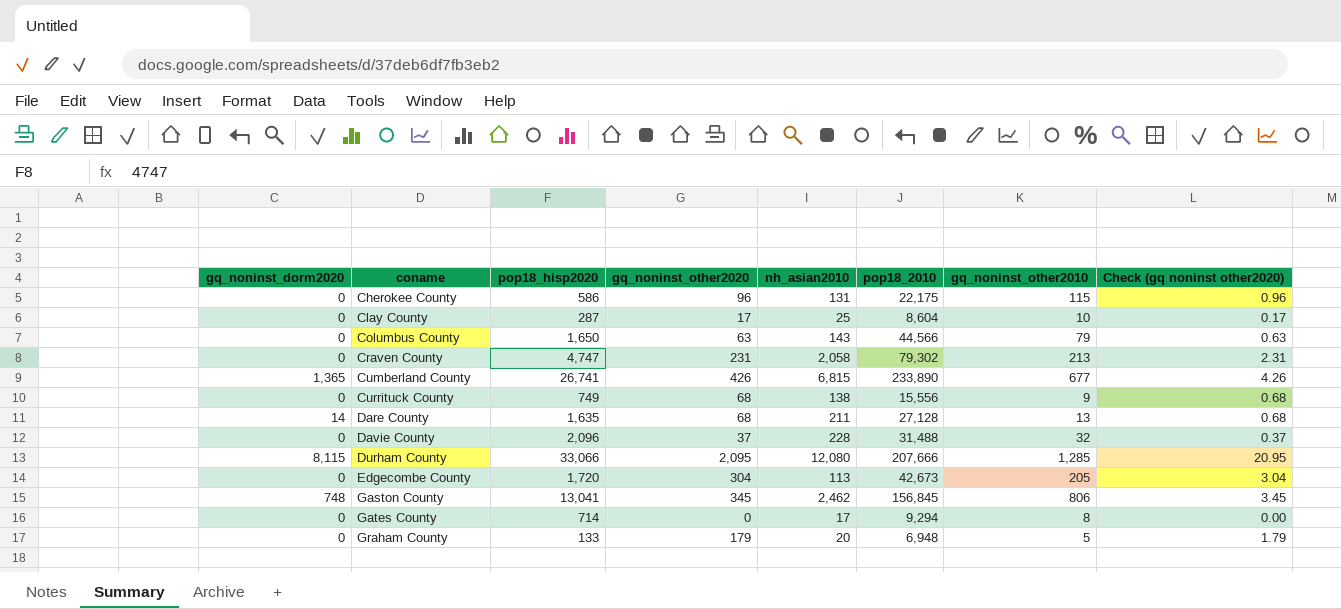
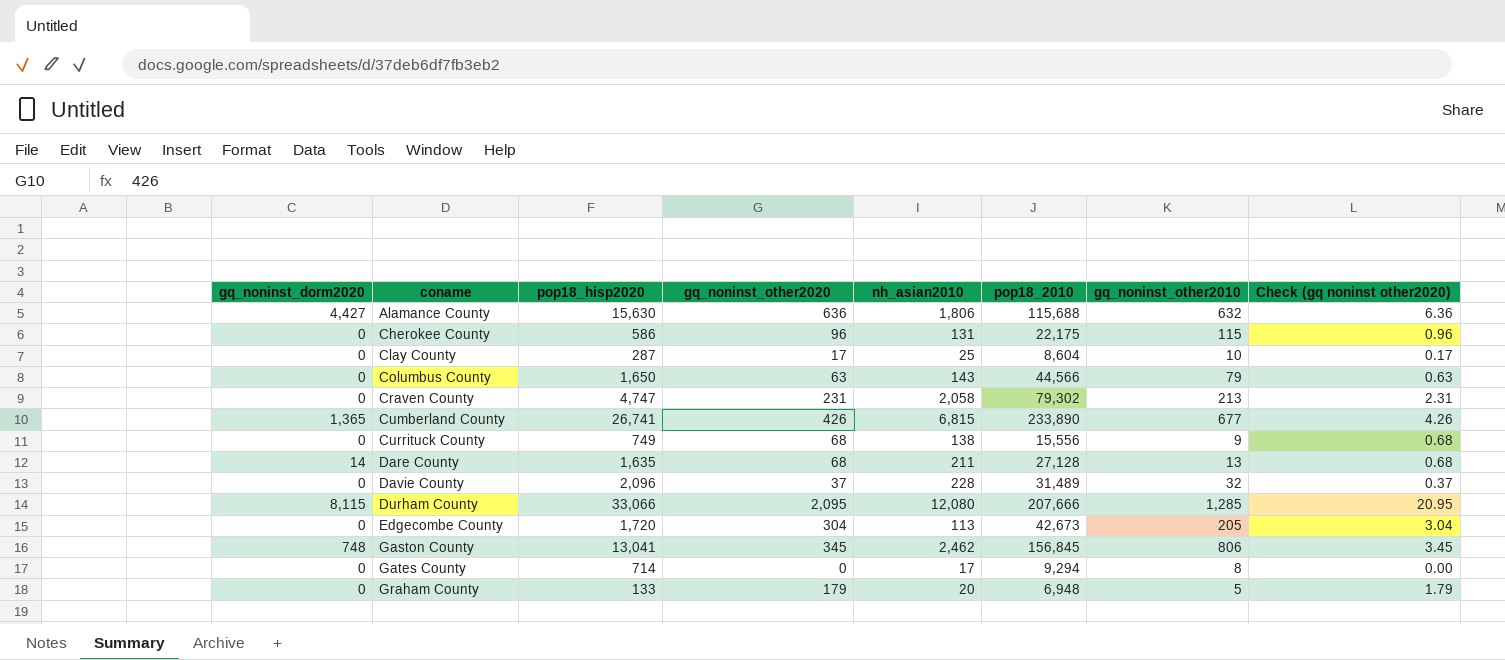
row Alamance County: none -> 4,427 | 15,630 | 636 | 1,806 | 115,688 | 632 | 6.36
Davie County | pop18_2010: 31,488 -> 31,489

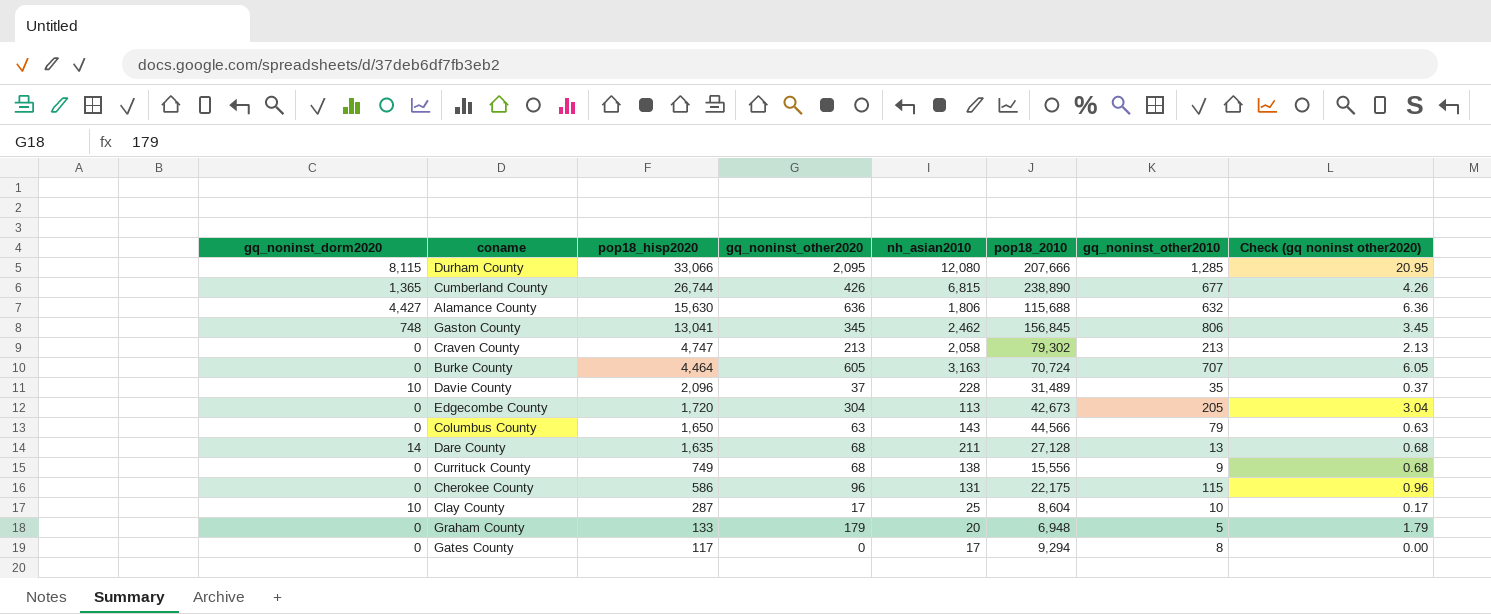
row order: coname ascending -> pop18_hisp2020 descending
Cumberland County | pop18_hisp2020: 26,741 -> 26,744
Cumberland County | pop18_2010: 233,890 -> 238,890
Craven County | gq_noninst_other2020: 231 -> 213
Craven County | Check (gq noninst other2020): 2.31 -> 2.13
row Burke County: none -> 0 | 4,464 | 605 | 3,163 | 70,724 | 707 | 6.05
Davie County | gq_noninst_dorm2020: 0 -> 10
Davie County | gq_noninst_other2010: 32 -> 35
Clay County | gq_noninst_dorm2020: 0 -> 10
Gates County | pop18_hisp2020: 714 -> 117

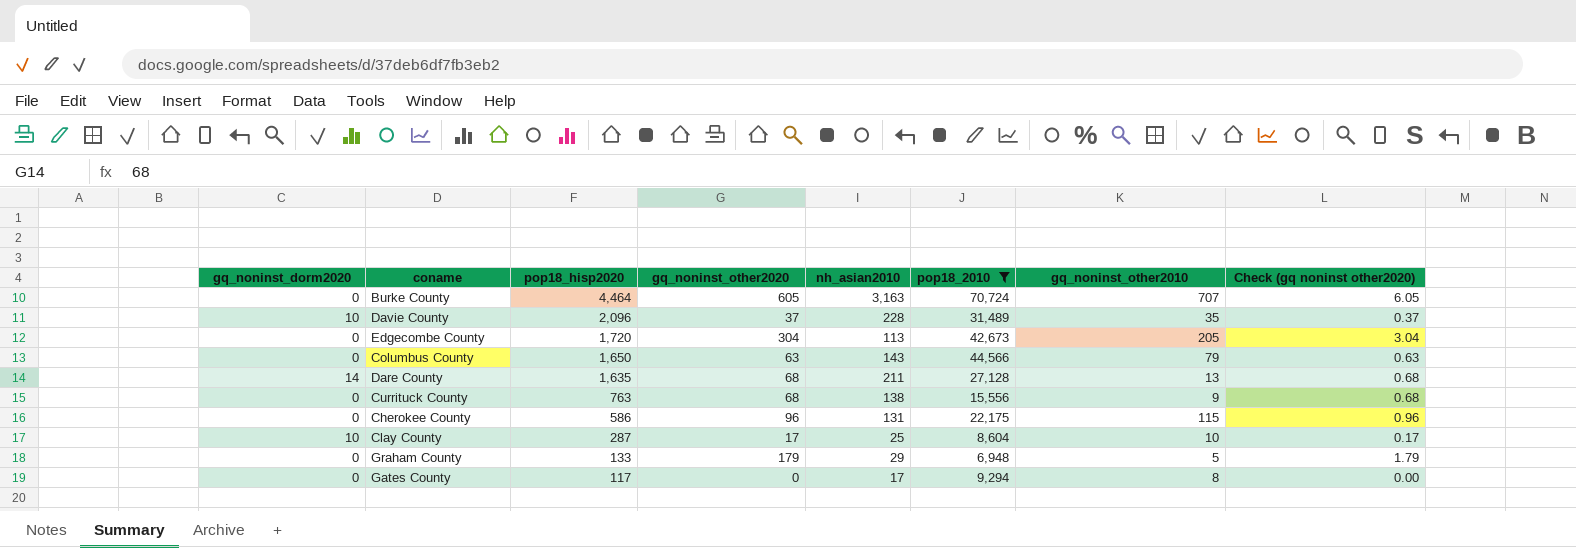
filter: none -> pop18_2010 <= 70,724
Currituck County | pop18_hisp2020: 749 -> 763
Graham County | nh_asian2010: 20 -> 29

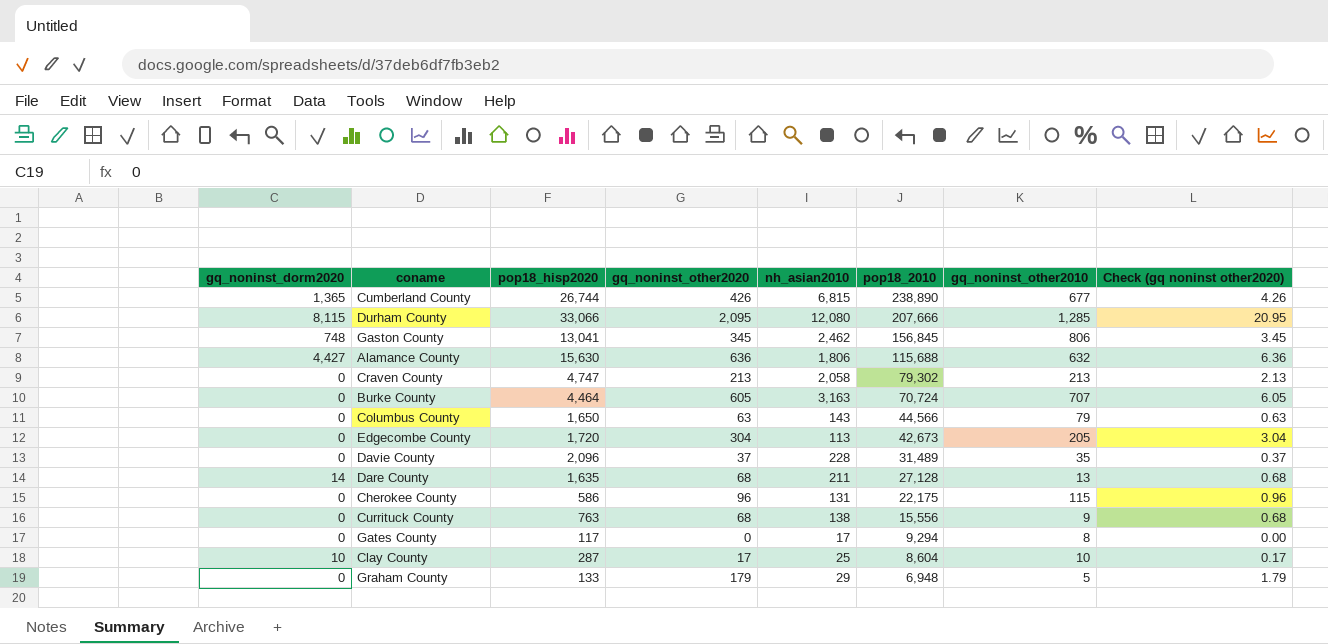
filter: pop18_2010 <= 70,724 -> none
row order: pop18_hisp2020 descending -> pop18_2010 descending
Davie County | gq_noninst_dorm2020: 10 -> 0

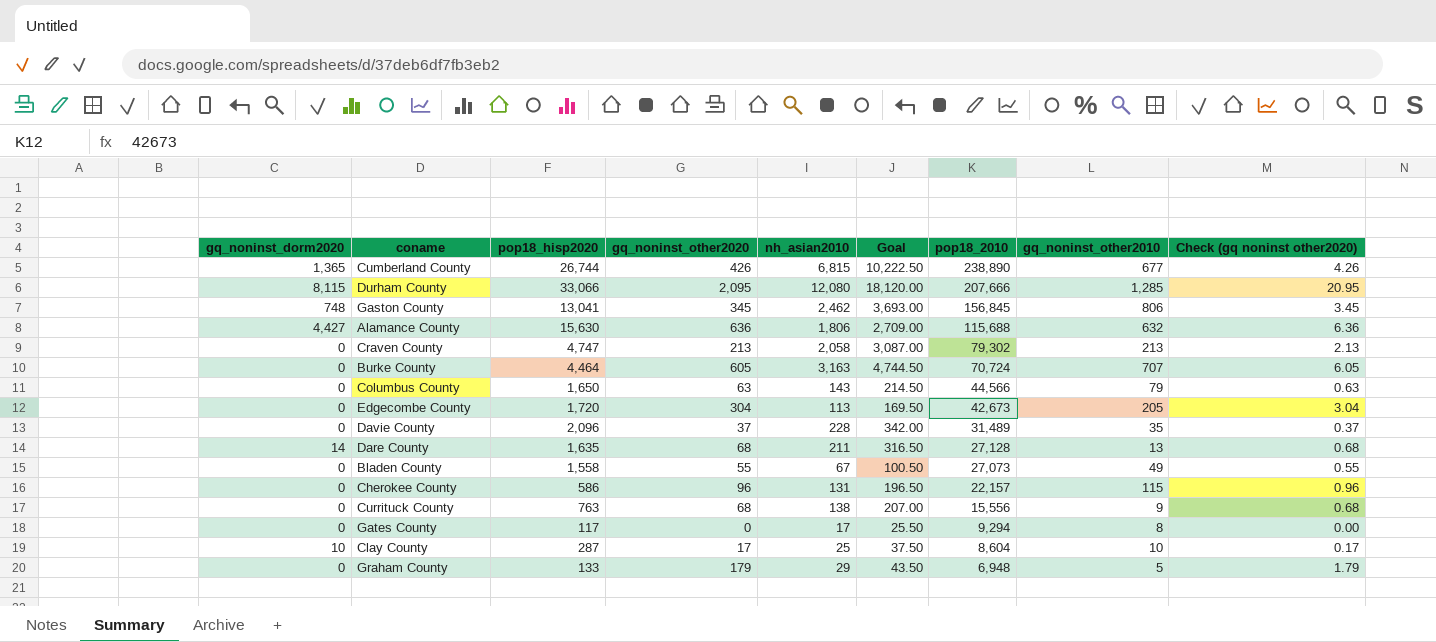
column Goal | formula: none -> [nh_asian2010] * 1.5
row Bladen County: none -> 0 | 1,558 | 55 | 67 | 100.50 | 27,073 | 49 | 0.55
Cherokee County | pop18_2010: 22,175 -> 22,157

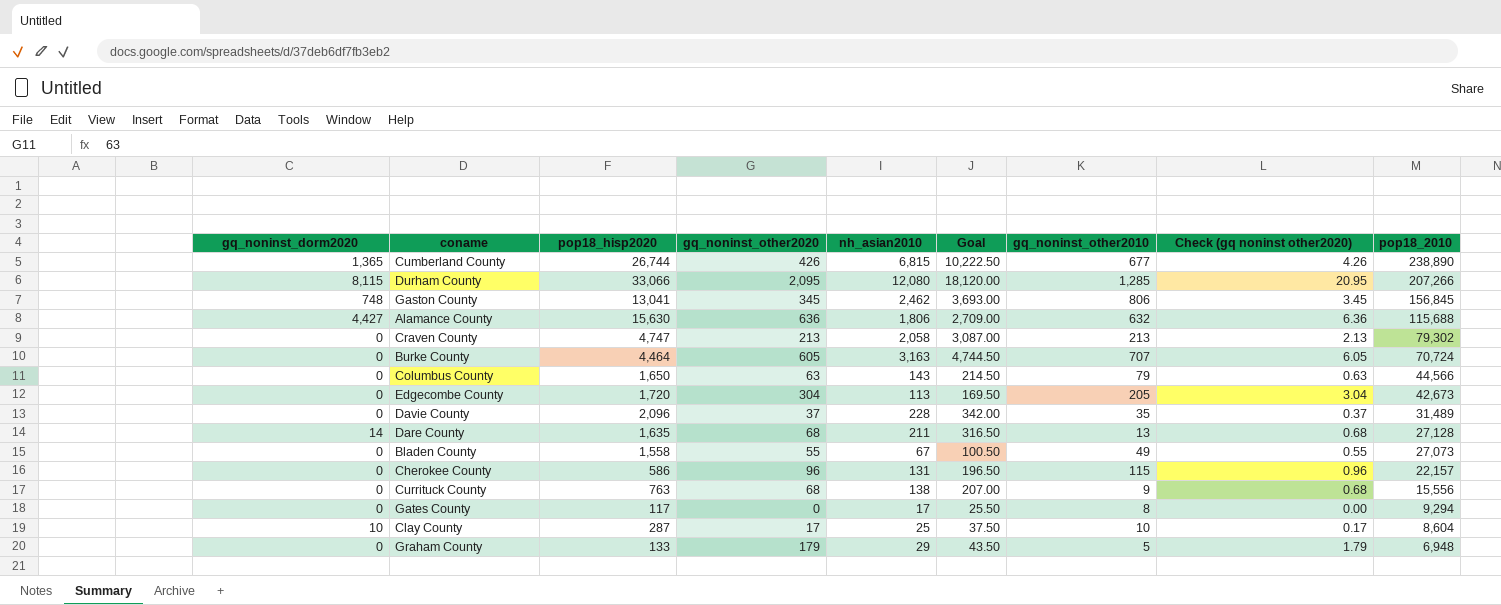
column pop18_2010 | position: 7 -> 9
Durham County | pop18_2010: 207,666 -> 207,266

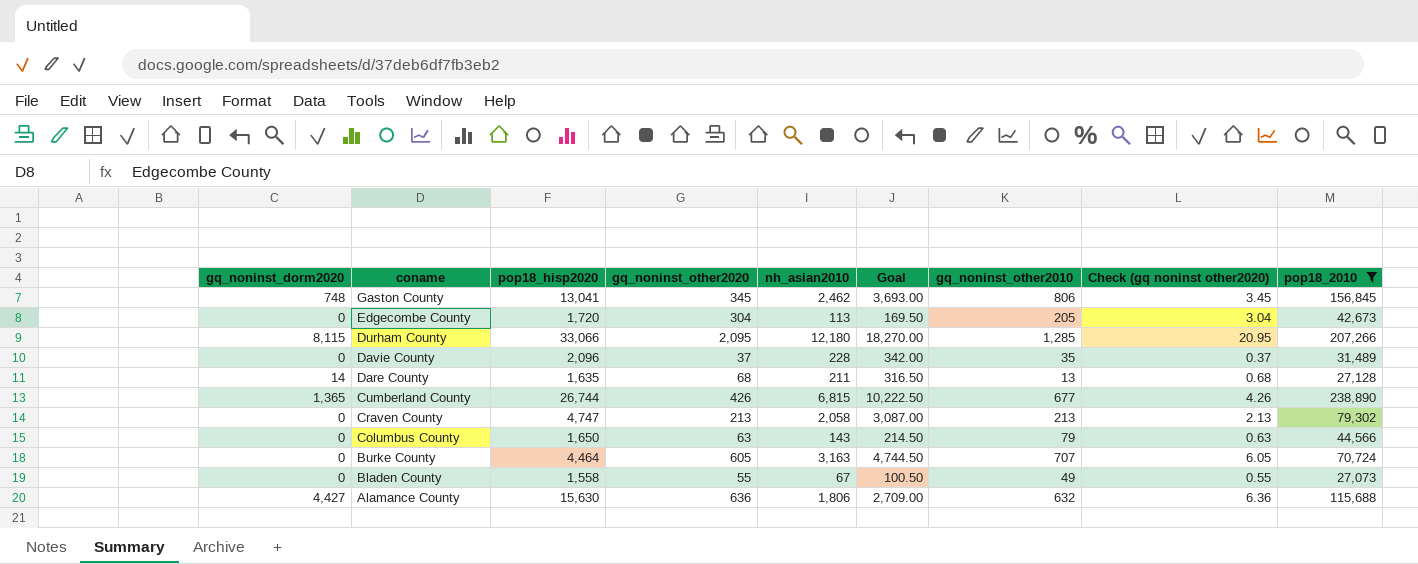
filter: none -> pop18_2010 >= 27,073
row order: pop18_2010 descending -> coname descending
Durham County | nh_asian2010: 12,080 -> 12,180
Durham County | Goal: 18,120.00 -> 18,270.00

